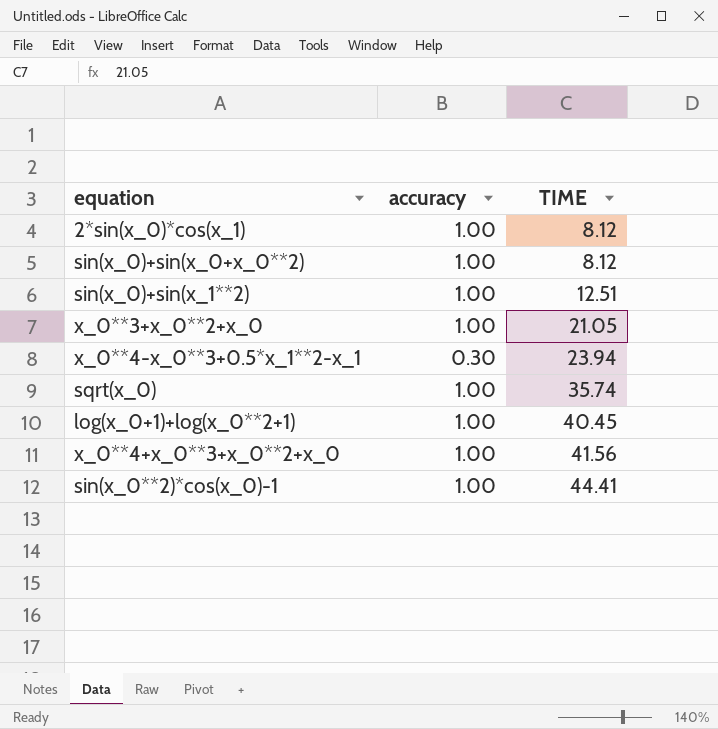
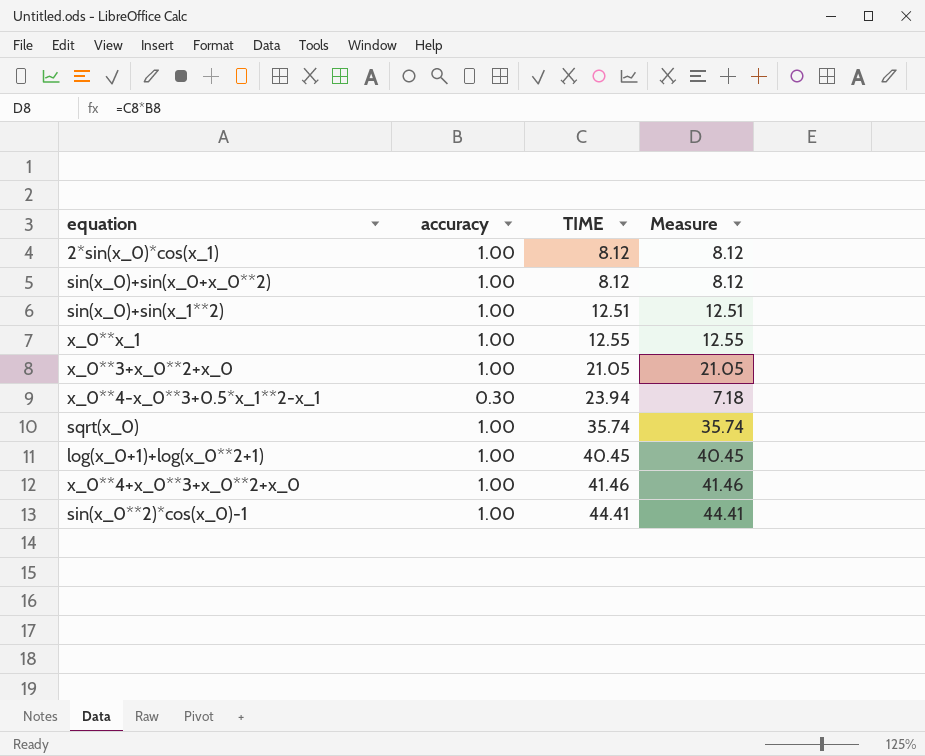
column Measure | formula: none -> [accuracy] * [TIME]
row x_0**x_1: none -> 1.00 | 12.55 | 12.55
x_0**4+x_0**3+x_0**2+x_0 | TIME: 41.56 -> 41.46

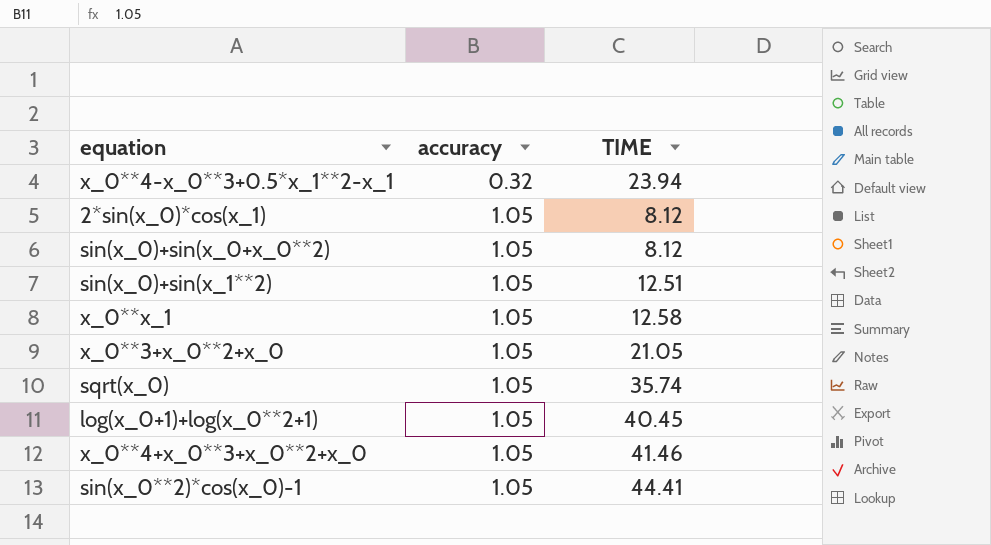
row order: TIME ascending -> accuracy ascending
column Measure | formula: [accuracy] * [TIME] -> none
x_0**4-x_0**3+0.5*x_1**2-x_1 | accuracy: 0.30 -> 0.32
2*sin(x_0)*cos(x_1) | accuracy: 1.00 -> 1.05
sin(x_0)+sin(x_0+x_0**2) | accuracy: 1.00 -> 1.05
sin(x_0)+sin(x_1**2) | accuracy: 1.00 -> 1.05
x_0**x_1 | accuracy: 1.00 -> 1.05
x_0**x_1 | TIME: 12.55 -> 12.58
x_0**3+x_0**2+x_0 | accuracy: 1.00 -> 1.05
sqrt(x_0) | accuracy: 1.00 -> 1.05
log(x_0+1)+log(x_0**2+1) | accuracy: 1.00 -> 1.05
x_0**4+x_0**3+x_0**2+x_0 | accuracy: 1.00 -> 1.05
sin(x_0**2)*cos(x_0)-1 | accuracy: 1.00 -> 1.05

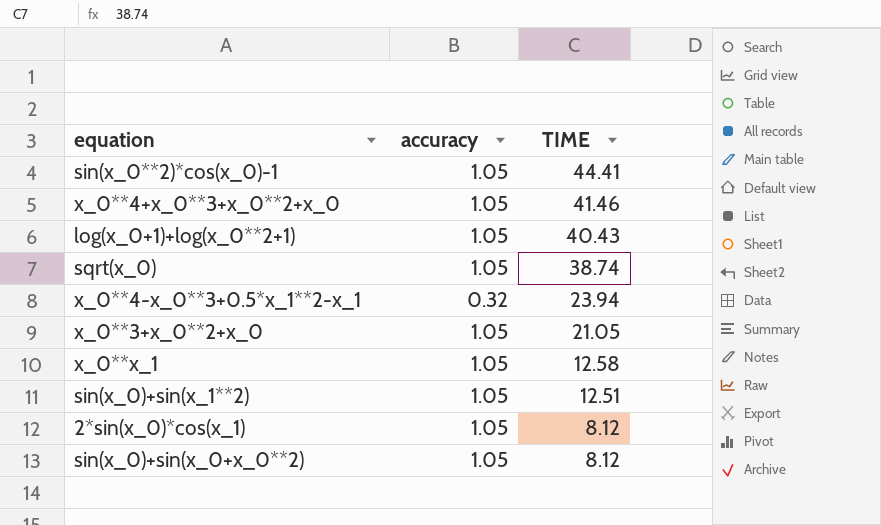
row order: accuracy ascending -> TIME descending
log(x_0+1)+log(x_0**2+1) | TIME: 40.45 -> 40.43
sqrt(x_0) | TIME: 35.74 -> 38.74

